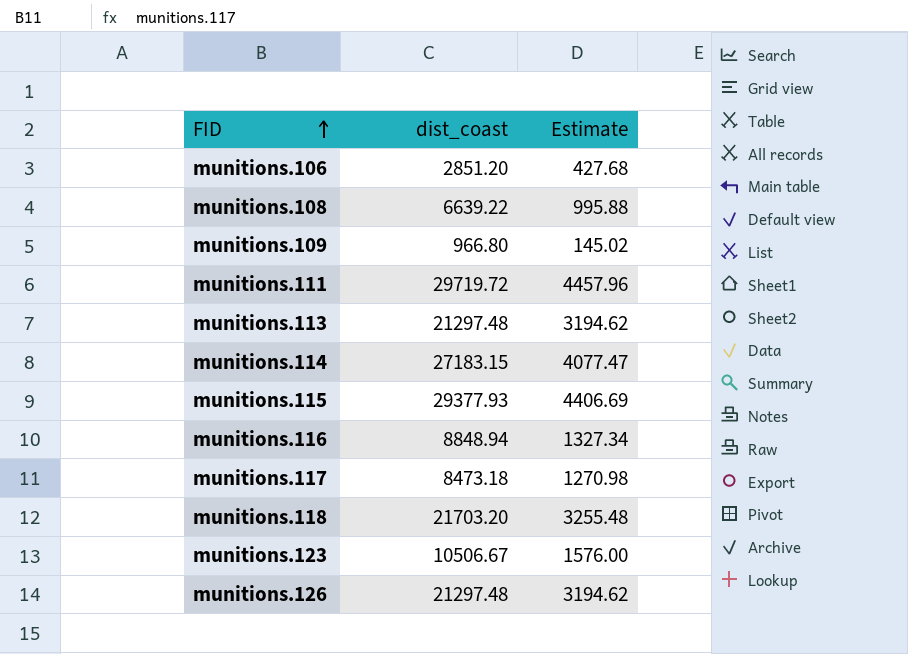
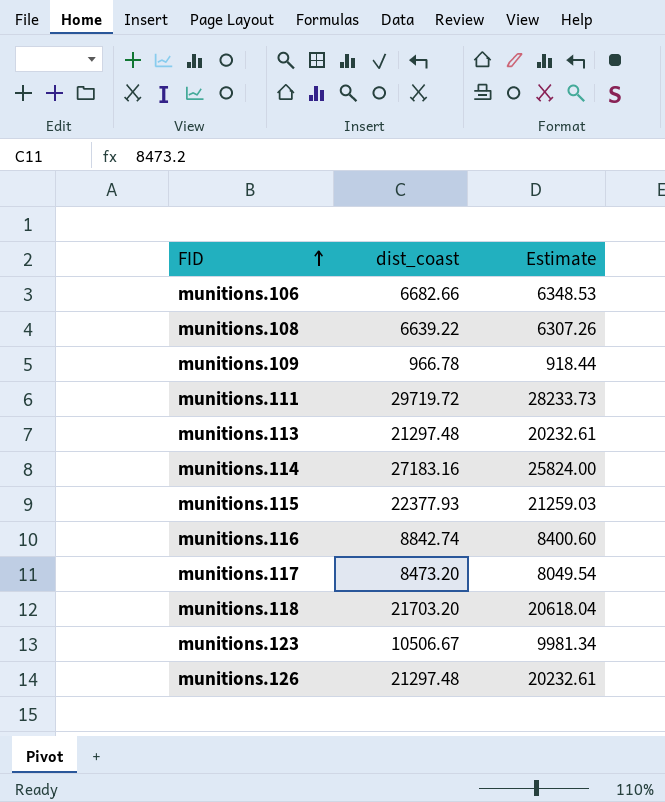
column Estimate | formula: [dist_coast] * 0.15 -> [dist_coast] * 0.95
munitions.106 | dist_coast: 2851.20 -> 6682.66
munitions.109 | dist_coast: 966.80 -> 966.78
munitions.114 | dist_coast: 27183.15 -> 27183.16
munitions.115 | dist_coast: 29377.93 -> 22377.93
munitions.116 | dist_coast: 8848.94 -> 8842.74
munitions.117 | dist_coast: 8473.18 -> 8473.20

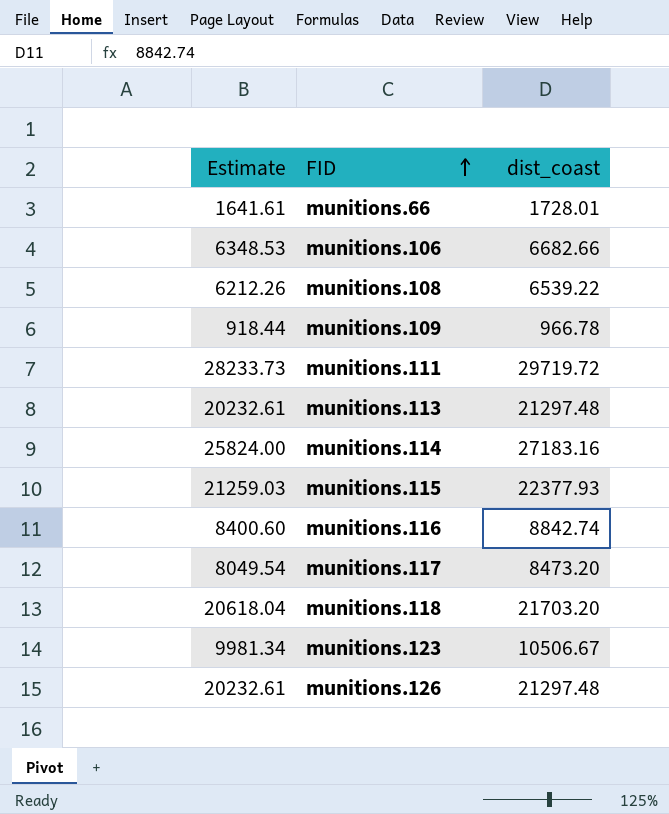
column Estimate | position: 3 -> 1
row munitions.66: none -> 1641.61 | 1728.01
munitions.108 | Estimate: 6307.26 -> 6212.26
munitions.108 | dist_coast: 6639.22 -> 6539.22

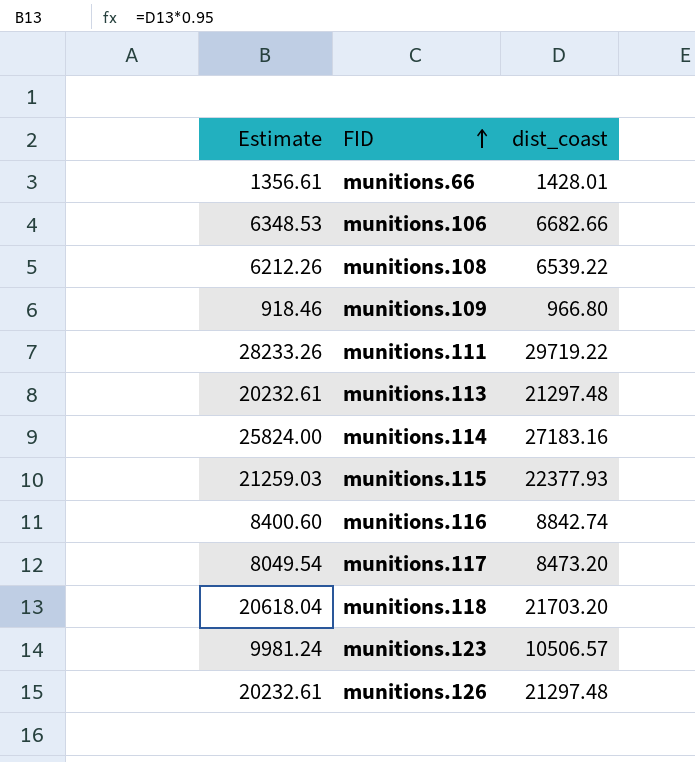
munitions.66 | Estimate: 1641.61 -> 1356.61
munitions.66 | dist_coast: 1728.01 -> 1428.01
munitions.109 | Estimate: 918.44 -> 918.46
munitions.109 | dist_coast: 966.78 -> 966.80
munitions.111 | Estimate: 28233.73 -> 28233.26
munitions.111 | dist_coast: 29719.72 -> 29719.22
munitions.123 | Estimate: 9981.34 -> 9981.24
munitions.123 | dist_coast: 10506.67 -> 10506.57

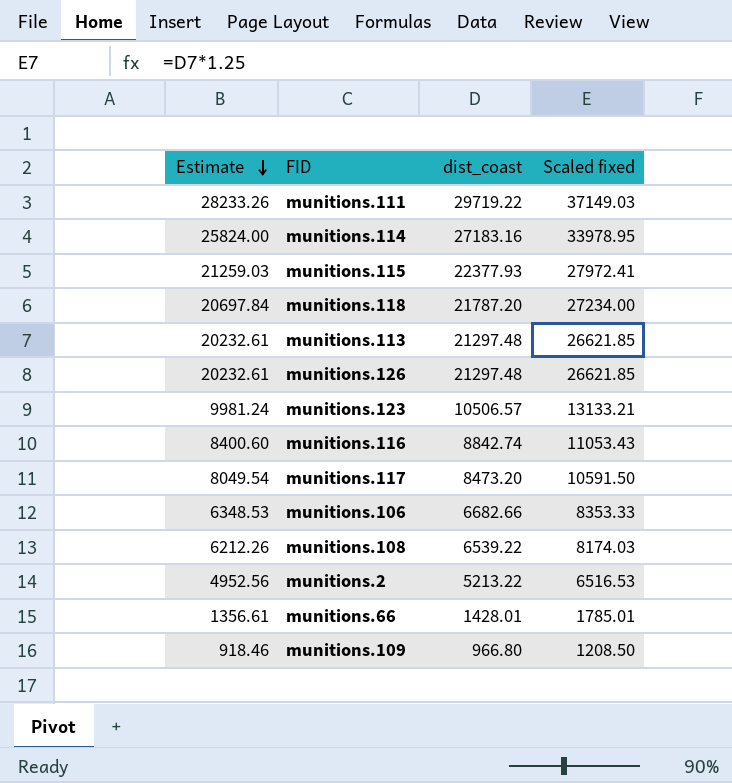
row order: FID ascending -> Estimate descending
column Scaled fixed | formula: none -> [dist_coast] * 1.25
munitions.118 | Estimate: 20618.04 -> 20697.84
munitions.118 | dist_coast: 21703.20 -> 21787.20
row munitions.2: none -> 4952.56 | 5213.22 | 6516.53

